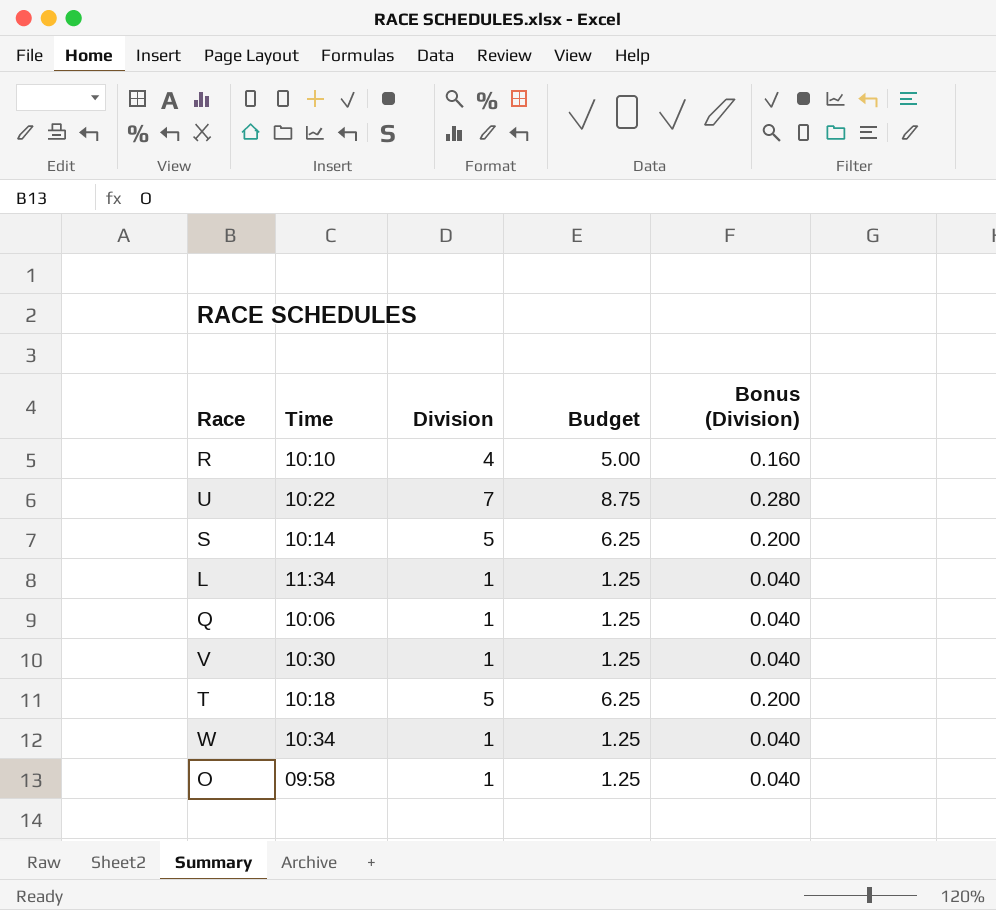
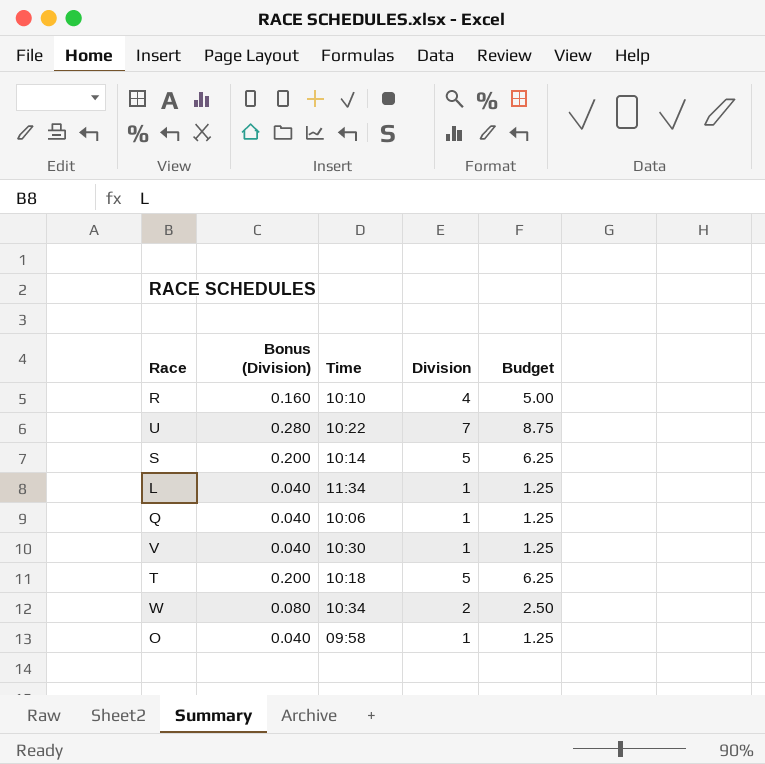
column Bonus (Division) | position: 5 -> 2
W | Bonus (Division): 0.040 -> 0.080
W | Division: 1 -> 2
W | Budget: 1.25 -> 2.50

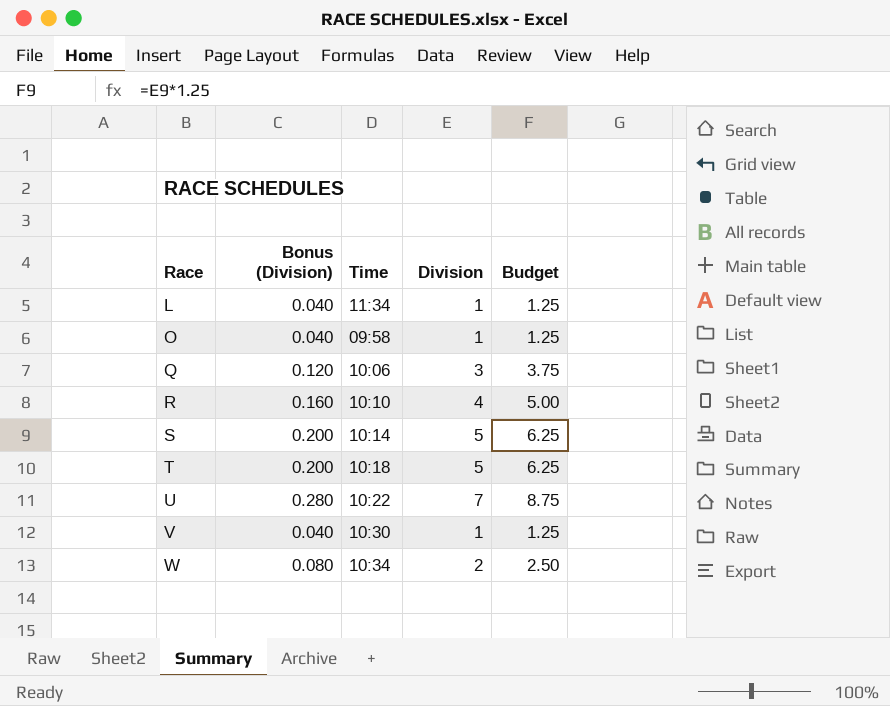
row order: none -> Race ascending
Q | Bonus (Division): 0.040 -> 0.120
Q | Division: 1 -> 3
Q | Budget: 1.25 -> 3.75

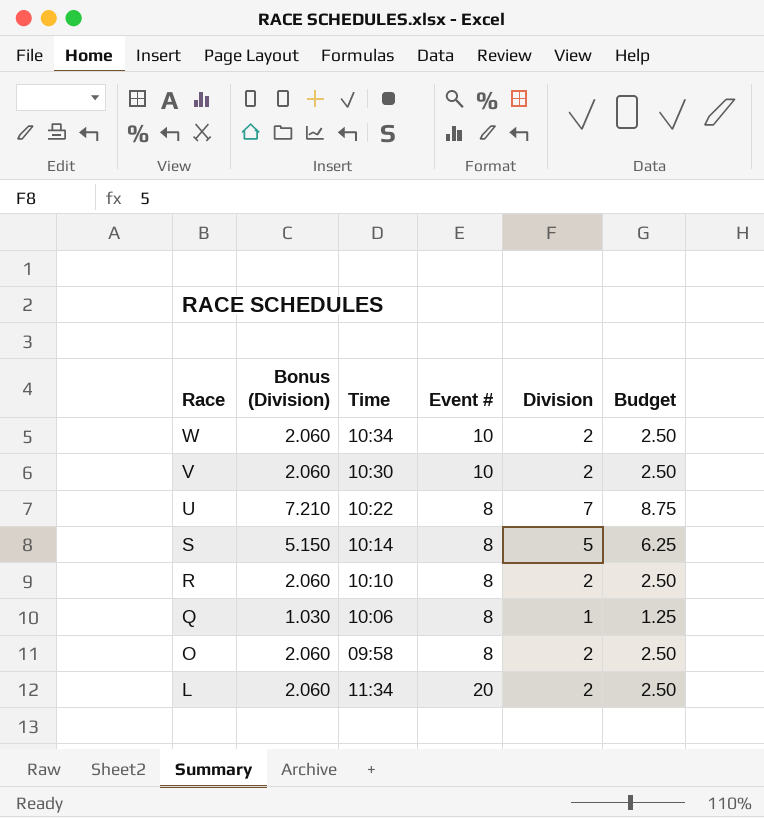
row order: Race ascending -> Race descending
column Bonus (Division) | formula: [Division] * 0.04 -> [Division] * 1.03
column Event # | position: none -> 4
row T: 0.200 | 10:18 | 5 | 6.25 -> none
V | Division: 1 -> 2
V | Budget: 1.25 -> 2.50
R | Division: 4 -> 2
R | Budget: 5.00 -> 2.50
Q | Division: 3 -> 1
Q | Budget: 3.75 -> 1.25
O | Division: 1 -> 2
O | Budget: 1.25 -> 2.50
L | Division: 1 -> 2
L | Budget: 1.25 -> 2.50

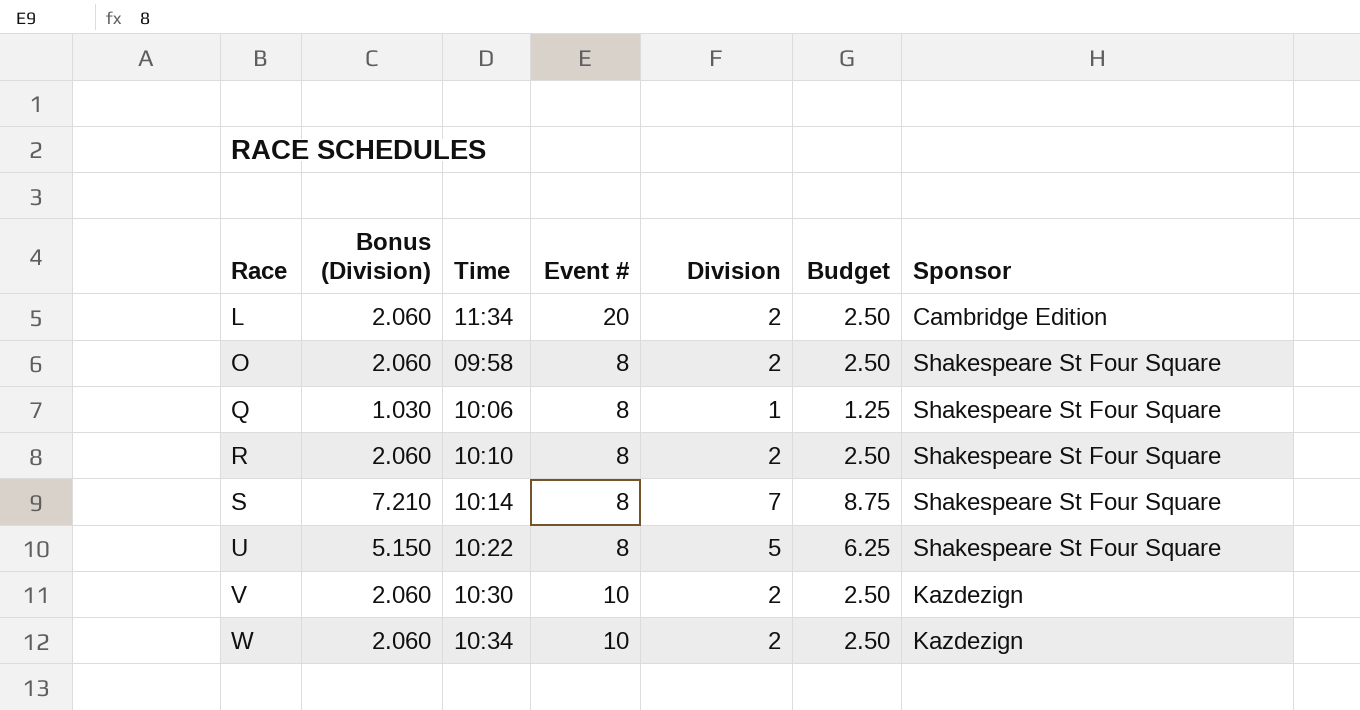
row order: Race descending -> Race ascending
column Sponsor | position: none -> 7
S | Bonus (Division): 5.150 -> 7.210
S | Division: 5 -> 7
S | Budget: 6.25 -> 8.75
U | Bonus (Division): 7.210 -> 5.150
U | Division: 7 -> 5
U | Budget: 8.75 -> 6.25

